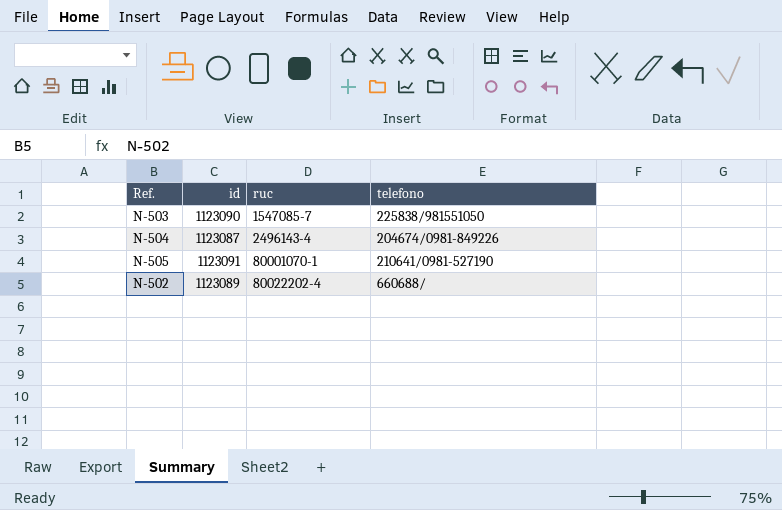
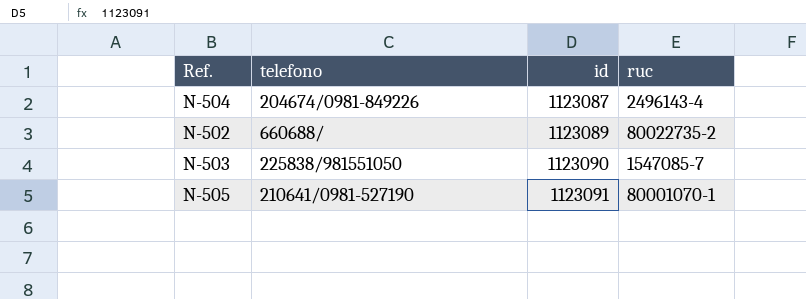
row order: ruc ascending -> id ascending
column telefono | position: 4 -> 2
N-502 | ruc: 80022202-4 -> 80022735-2

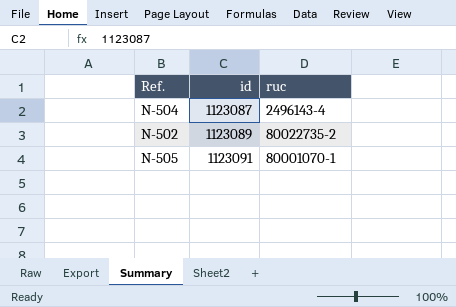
column telefono | position: 2 -> none
row N-503: 225838/981551050 | 1123090 | 1547085-7 -> none

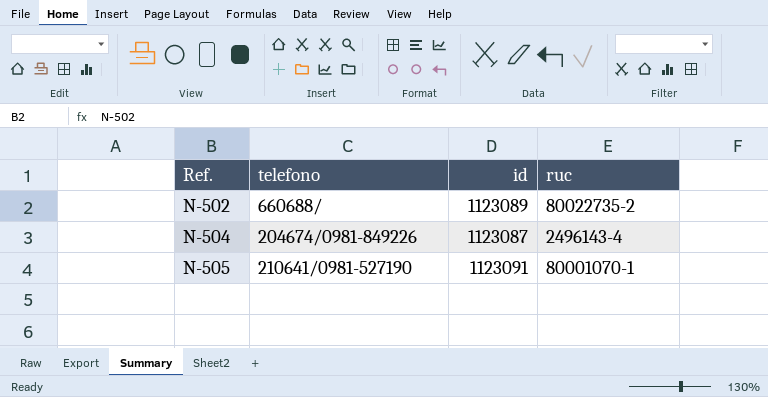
row order: id ascending -> Ref. ascending
column telefono | position: none -> 2

